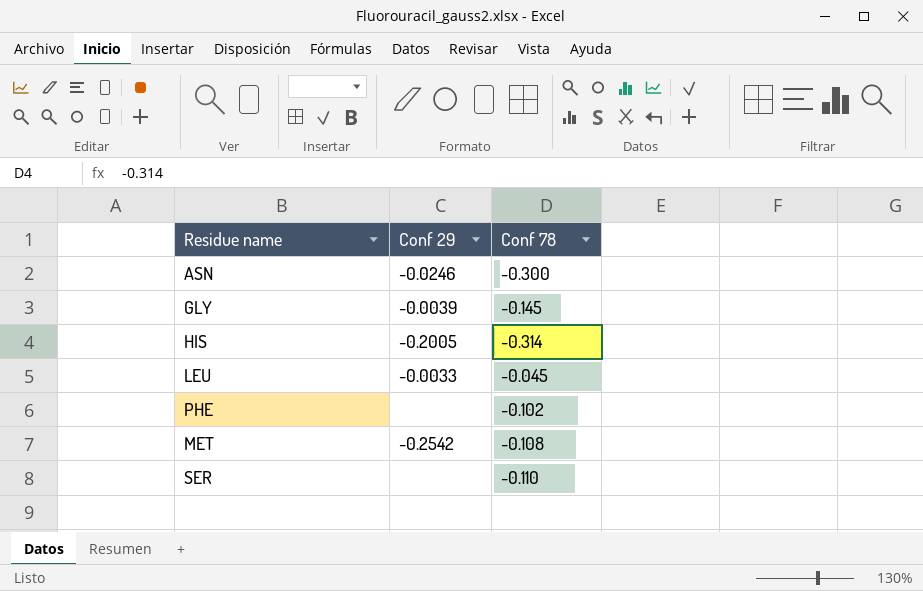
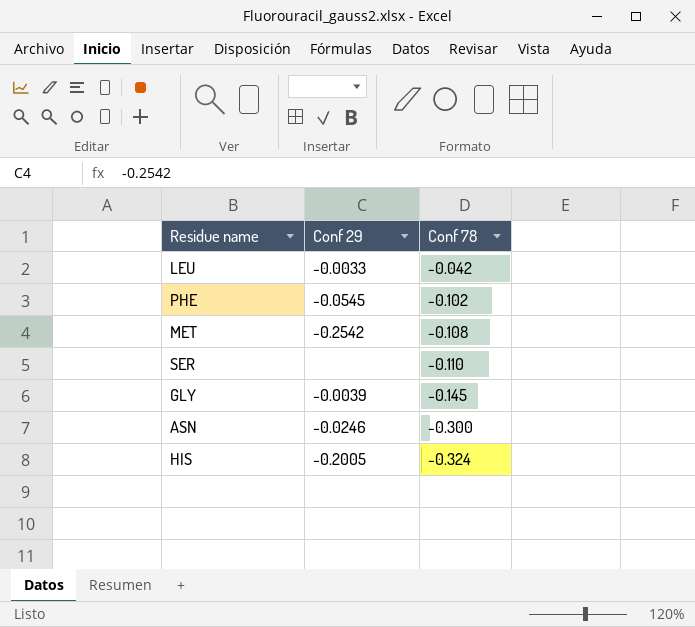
row order: none -> Conf 78 descending
LEU | Conf 78: -0.045 -> -0.042
PHE | Conf 29: none -> -0.0545
HIS | Conf 78: -0.314 -> -0.324

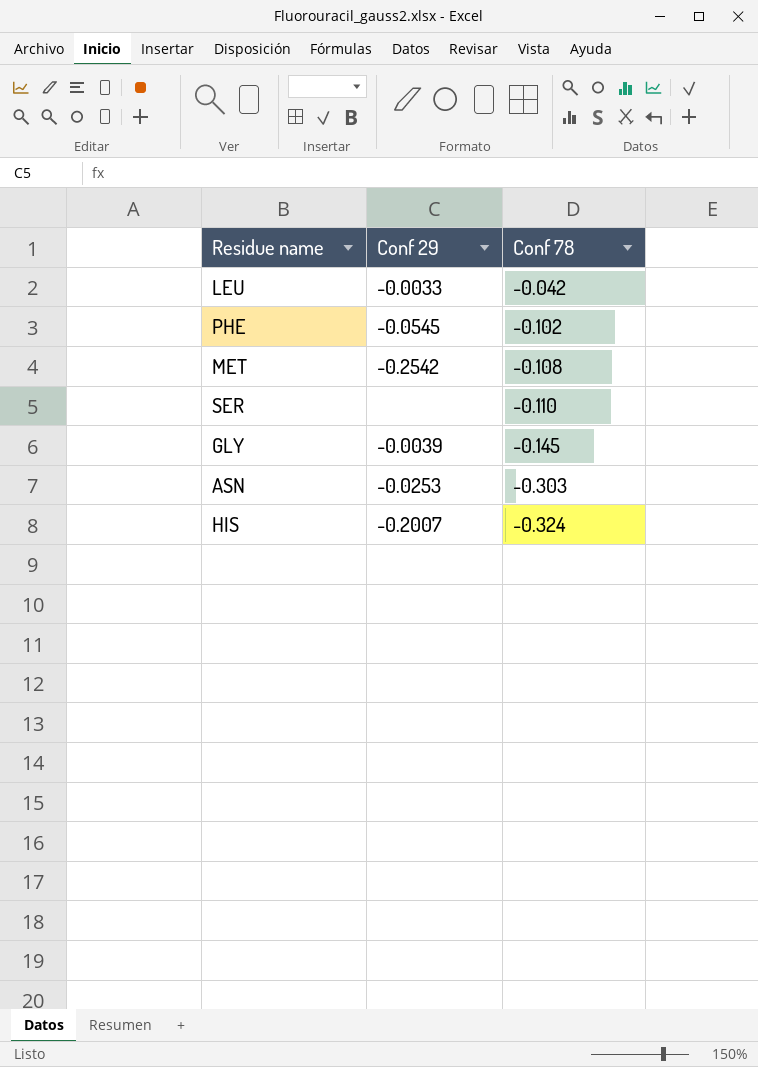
ASN | Conf 29: -0.0246 -> -0.0253
ASN | Conf 78: -0.300 -> -0.303
HIS | Conf 29: -0.2005 -> -0.2007

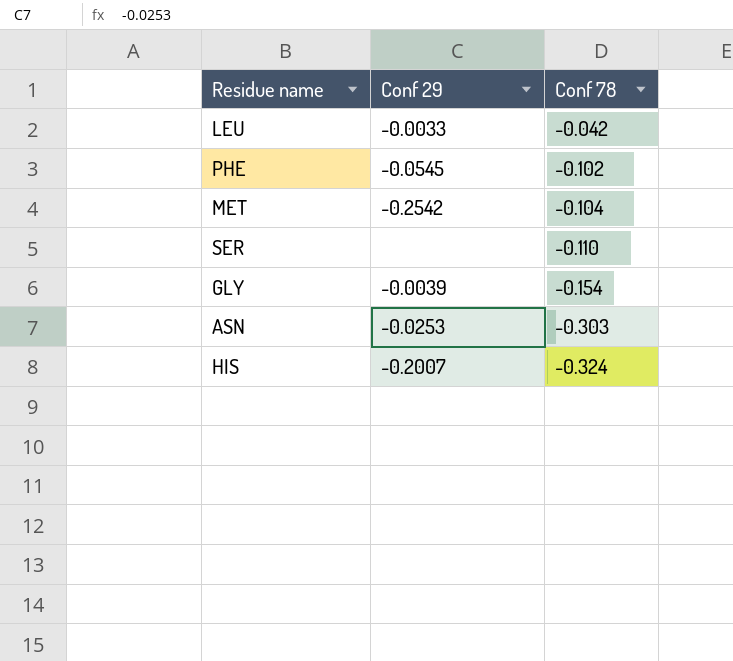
MET | Conf 78: -0.108 -> -0.104
GLY | Conf 78: -0.145 -> -0.154

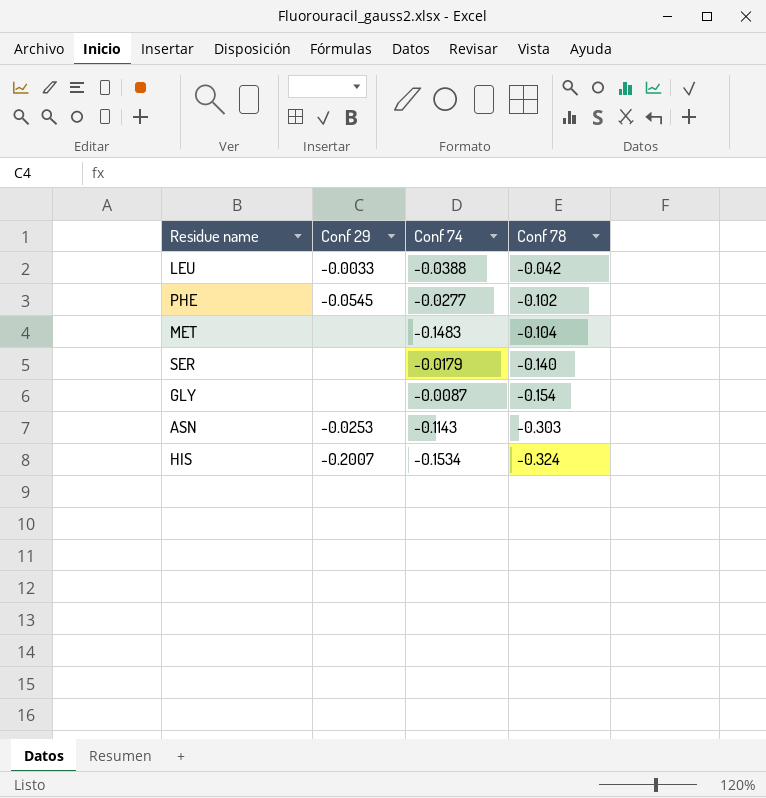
column Conf 74 | position: none -> 3
MET | Conf 29: -0.2542 -> none
SER | Conf 78: -0.110 -> -0.140
GLY | Conf 29: -0.0039 -> none

